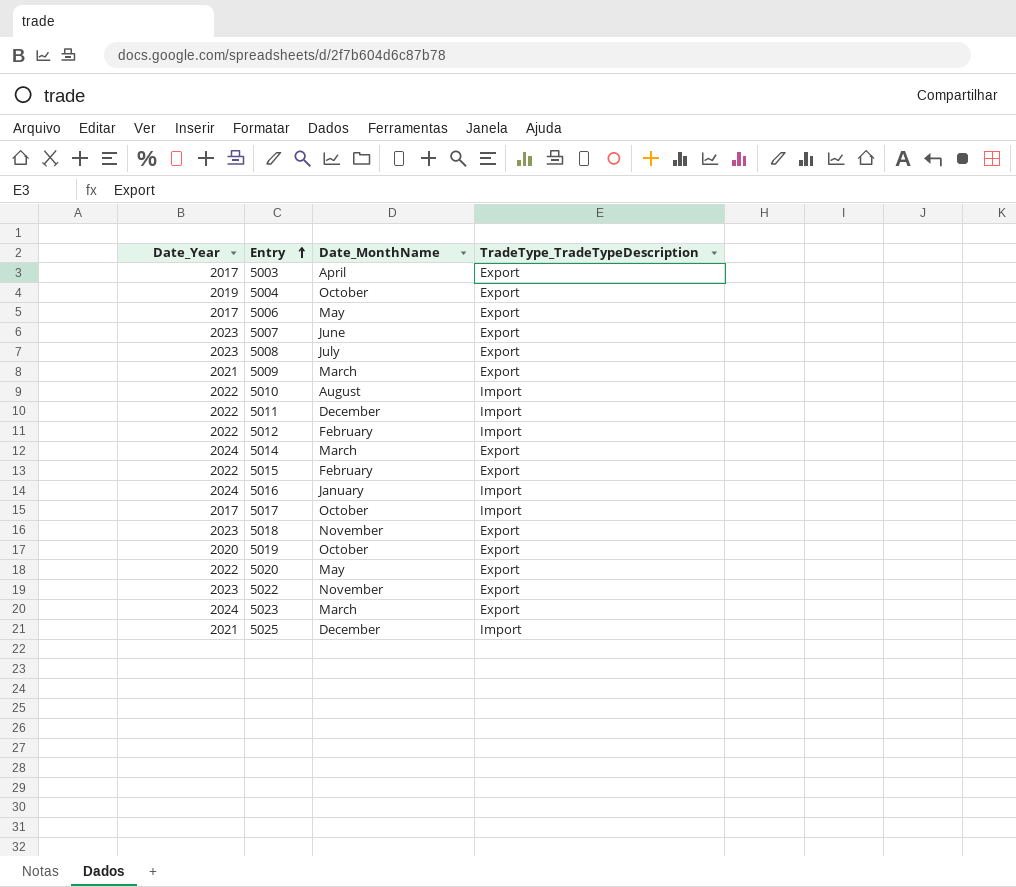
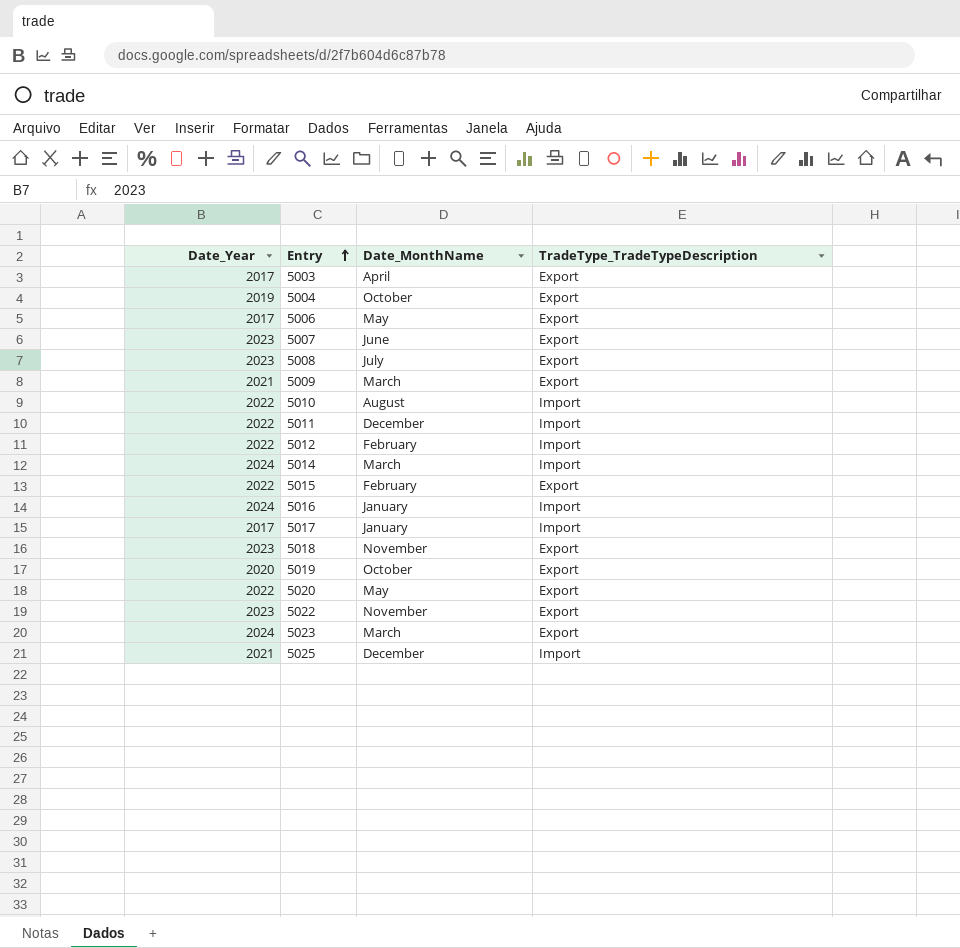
5014 | TradeType_TradeTypeDescription: Export -> Import
5017 | Date_MonthName: October -> January

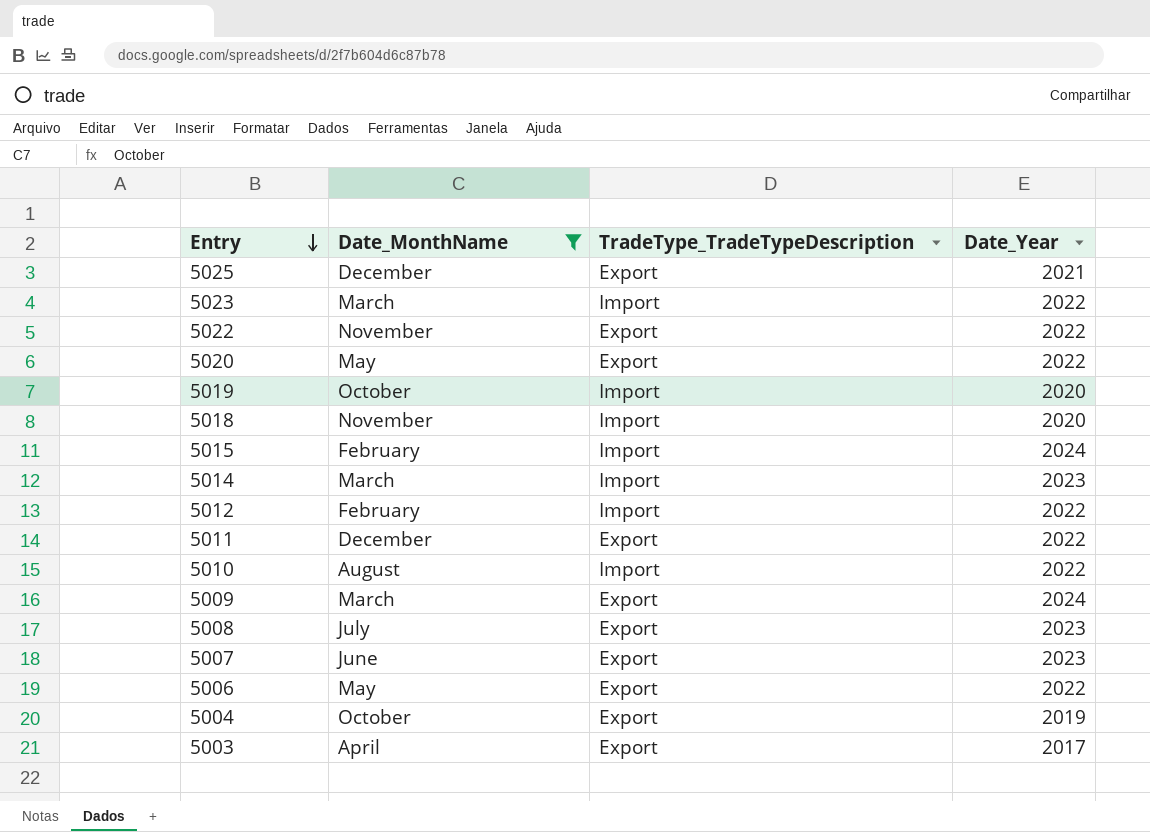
filter: none -> Date_MonthName != January
row order: Entry ascending -> Entry descending
column Date_Year | position: 1 -> 4
5025 | TradeType_TradeTypeDescription: Import -> Export
5023 | TradeType_TradeTypeDescription: Export -> Import
5023 | Date_Year: 2024 -> 2022
5022 | Date_Year: 2023 -> 2022
5019 | TradeType_TradeTypeDescription: Export -> Import
5018 | TradeType_TradeTypeDescription: Export -> Import
5018 | Date_Year: 2023 -> 2020
5015 | TradeType_TradeTypeDescription: Export -> Import
5015 | Date_Year: 2022 -> 2024
5014 | Date_Year: 2024 -> 2023
5011 | TradeType_TradeTypeDescription: Import -> Export
5009 | Date_Year: 2021 -> 2024
5006 | Date_Year: 2017 -> 2022

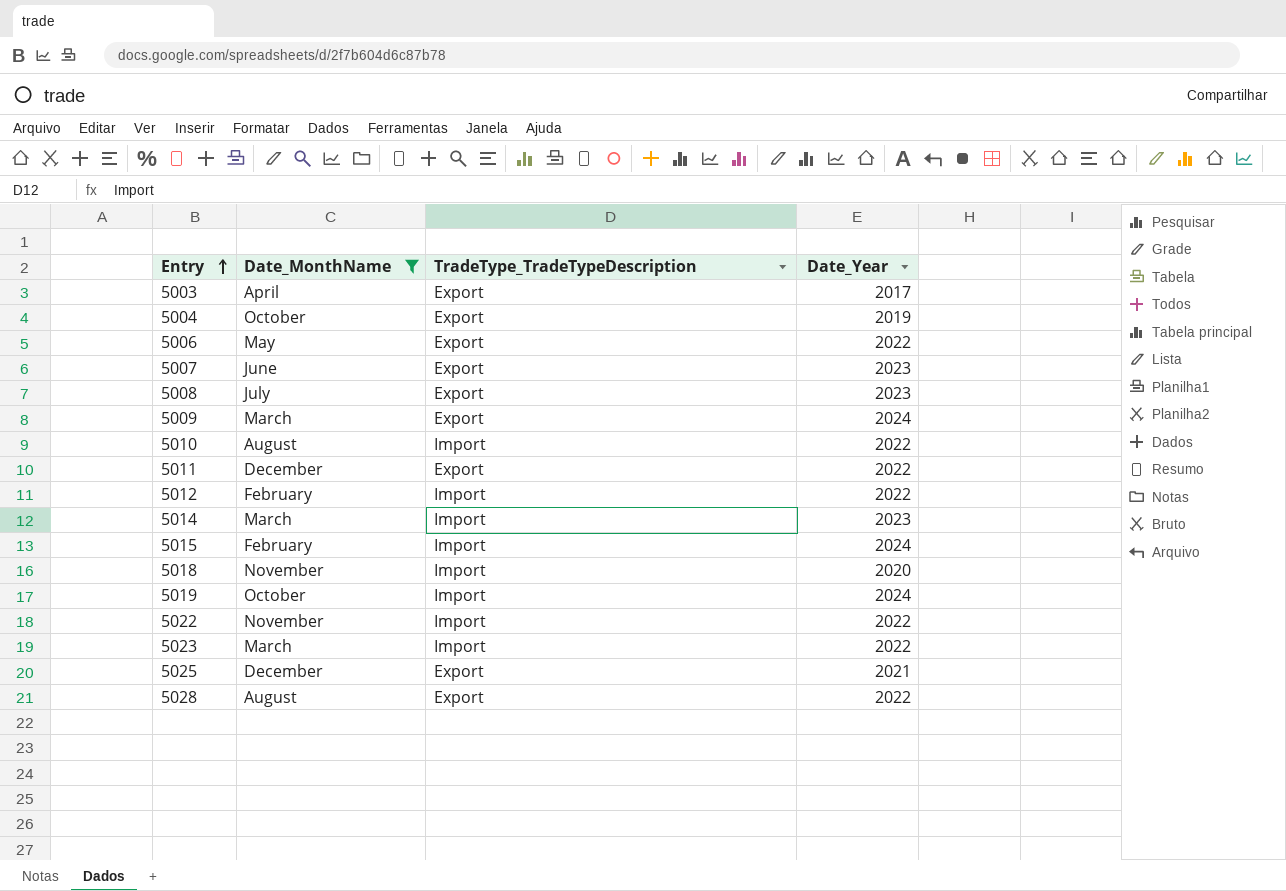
row order: Entry descending -> Entry ascending
row 5020: May | Export | 2022 -> none
5019 | Date_Year: 2020 -> 2024
5022 | TradeType_TradeTypeDescription: Export -> Import
row 5028: none -> August | Export | 2022

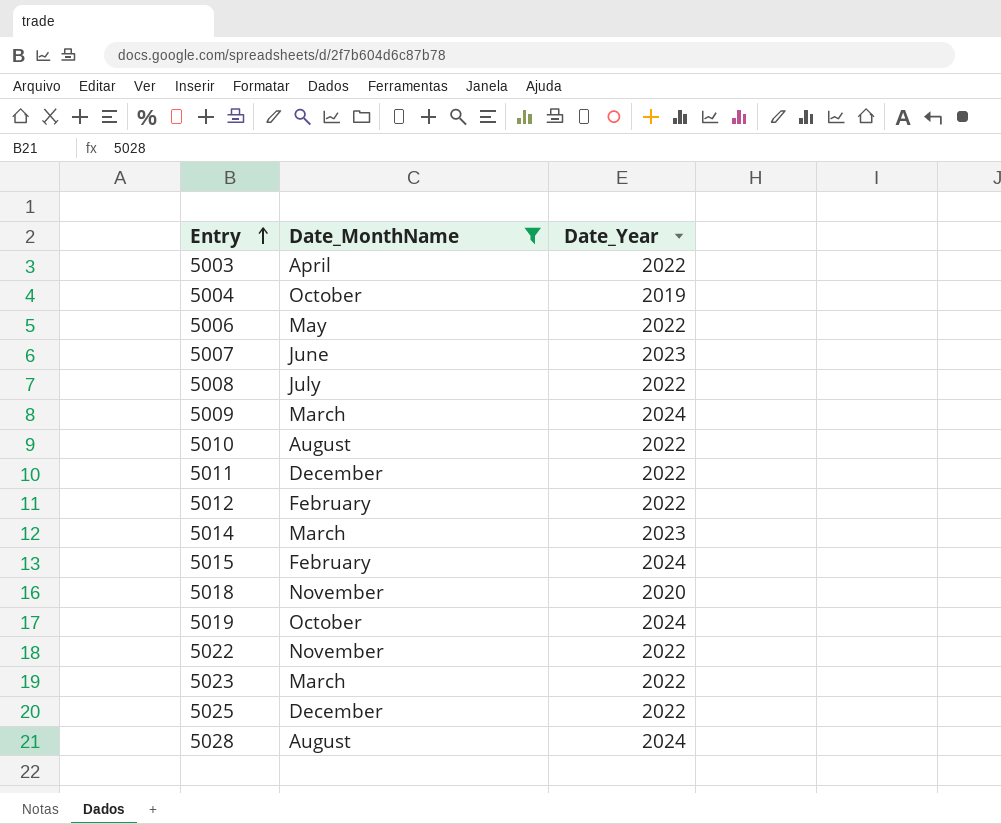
column TradeType_TradeTypeDescription | position: 3 -> none
5003 | Date_Year: 2017 -> 2022
5008 | Date_Year: 2023 -> 2022
5025 | Date_Year: 2021 -> 2022
5028 | Date_Year: 2022 -> 2024

